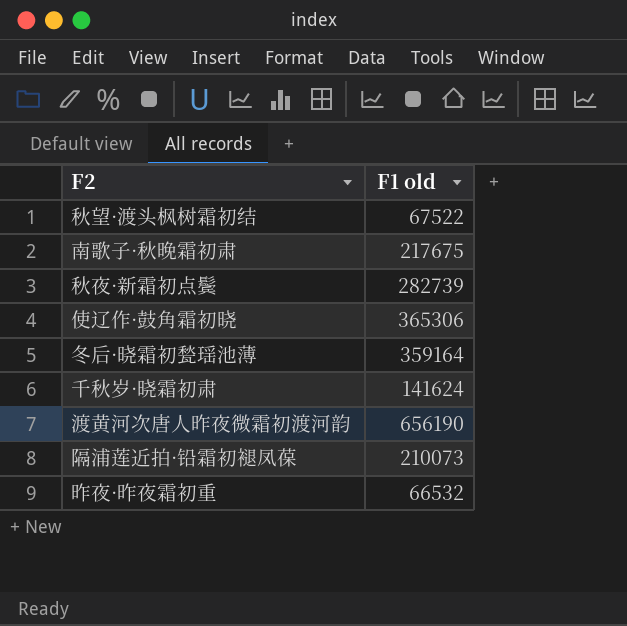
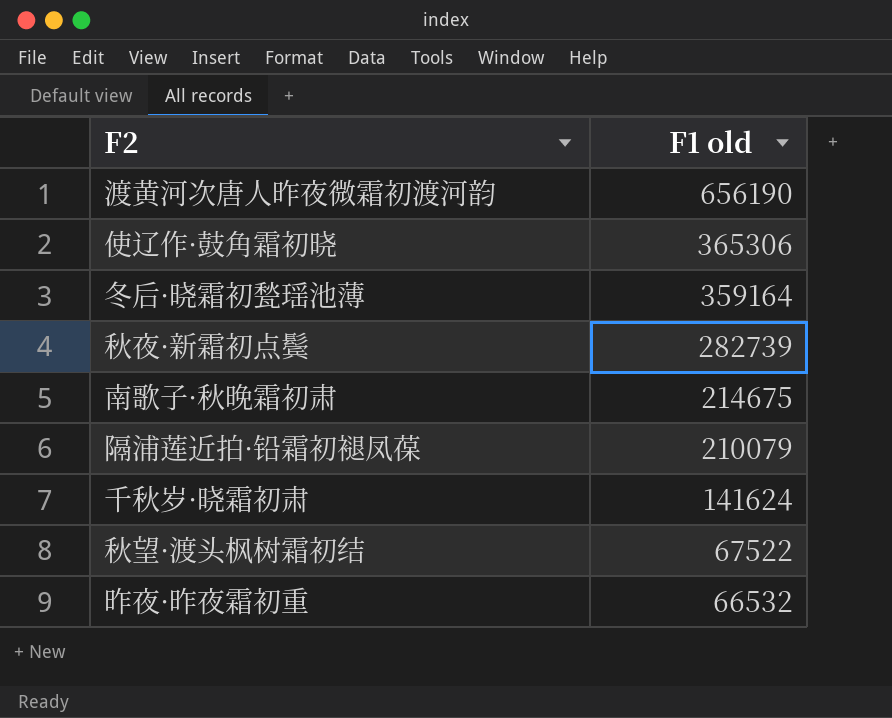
row order: none -> F1 old descending
南歌子·秋晚霜初肃 | F1 old: 217675 -> 214675
隔浦莲近拍·铅霜初褪凤葆 | F1 old: 210073 -> 210079

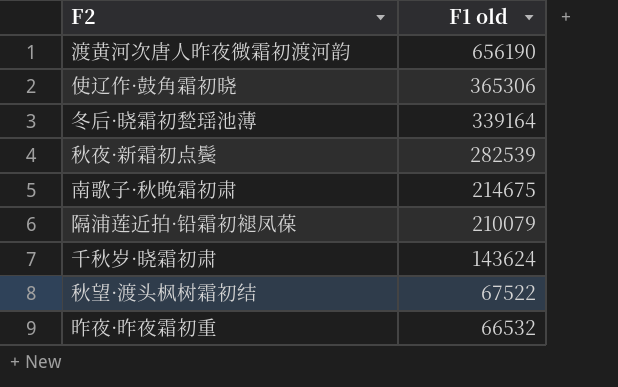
冬后·晓霜初甃瑶池薄 | F1 old: 359164 -> 339164
秋夜·新霜初点鬓 | F1 old: 282739 -> 282539
千秋岁·晓霜初肃 | F1 old: 141624 -> 143624

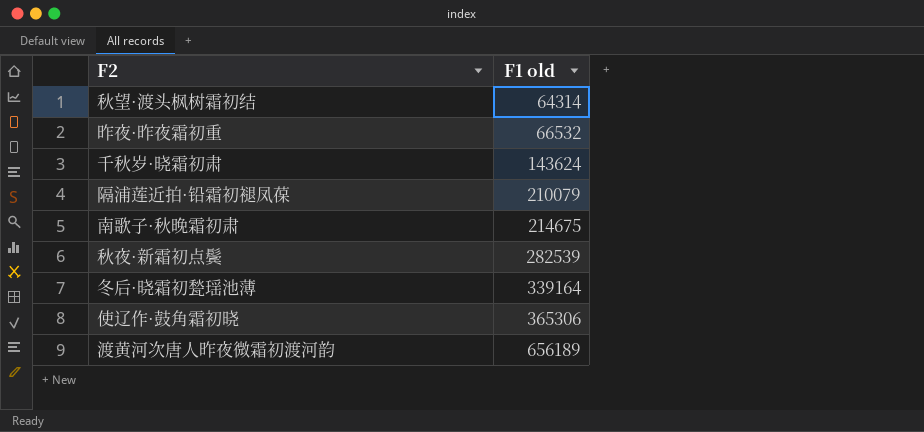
row order: F1 old descending -> F1 old ascending
秋望·渡头枫树霜初结 | F1 old: 67522 -> 64314
渡黄河次唐人昨夜微霜初渡河韵 | F1 old: 656190 -> 656189

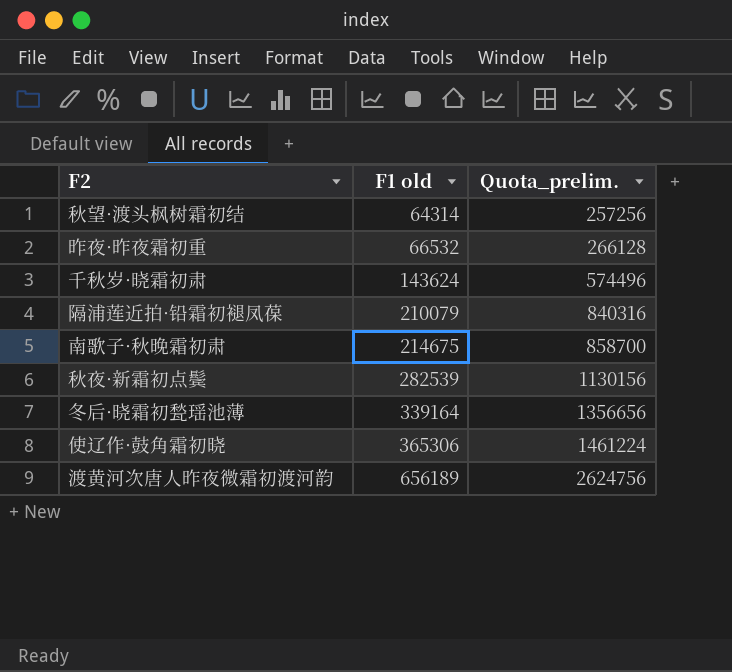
column Quota_prelim. | formula: none -> [F1 old] * 4

